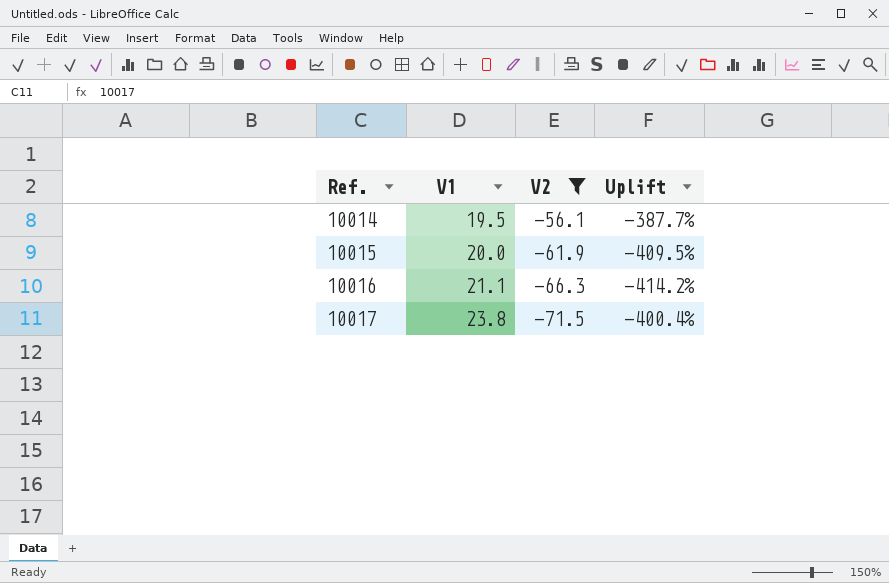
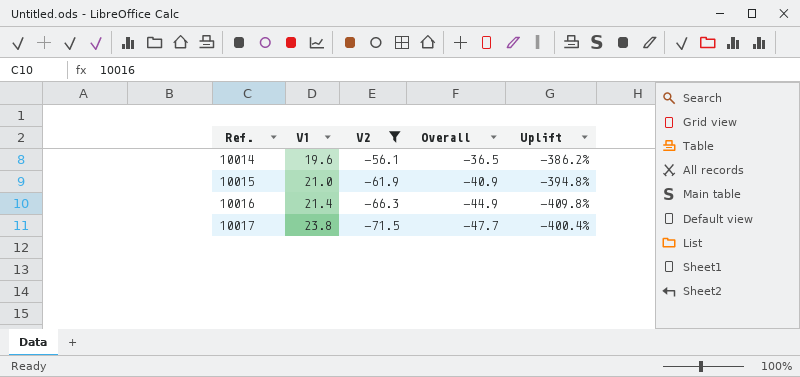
column Overall | formula: none -> [V1] + [V2]
10014 | V1: 19.5 -> 19.6
10014 | Uplift: -387.7% -> -386.2%
10015 | V1: 20.0 -> 21.0
10015 | Uplift: -409.5% -> -394.8%
10016 | V1: 21.1 -> 21.4
10016 | Uplift: -414.2% -> -409.8%

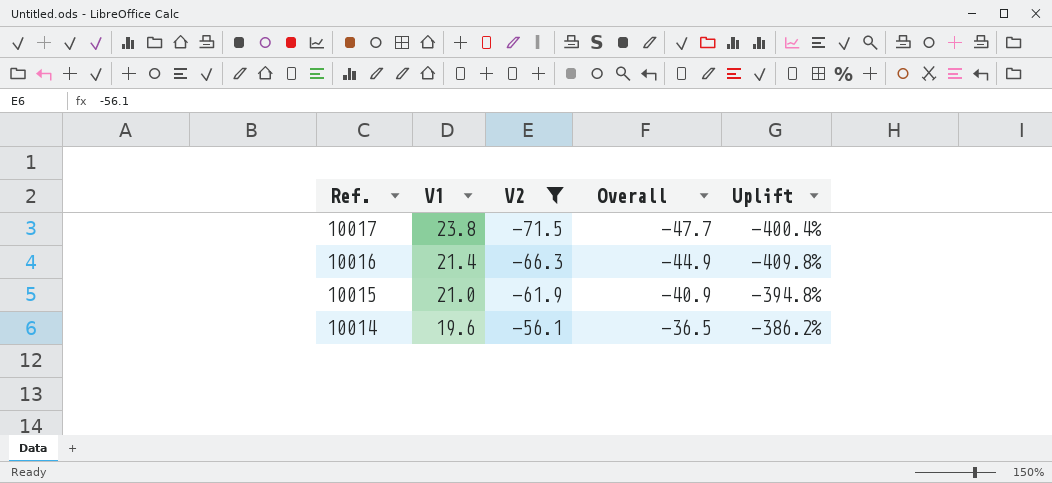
row order: Ref. ascending -> Ref. descending

